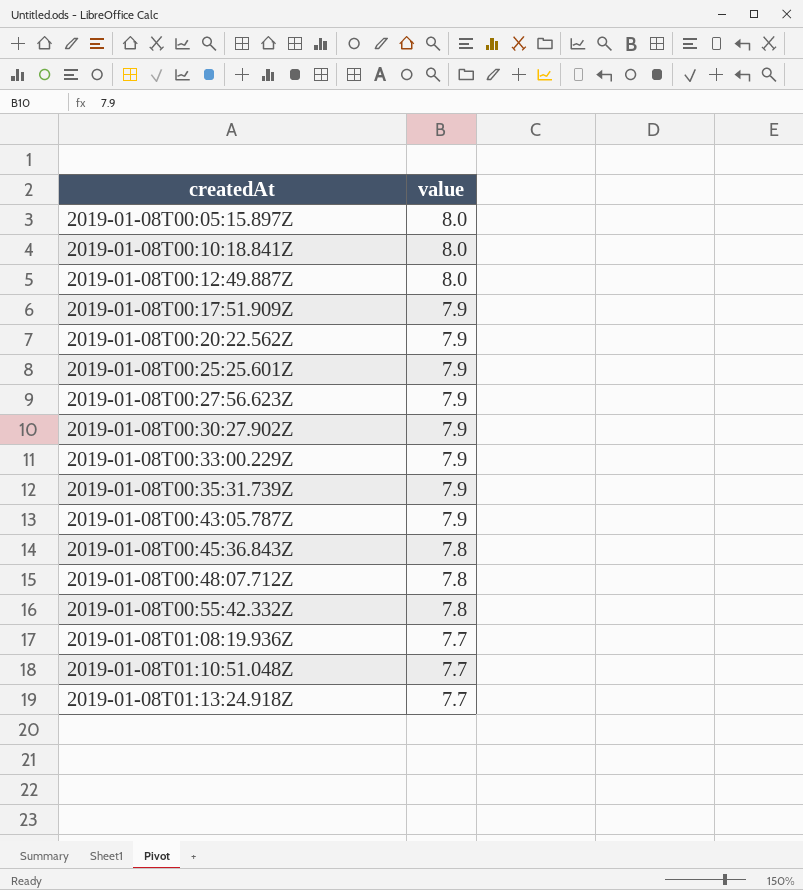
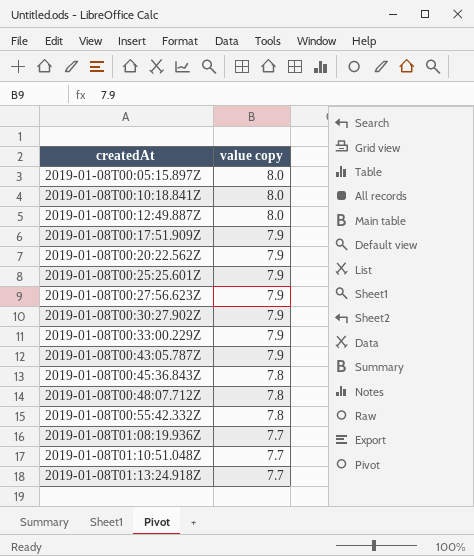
column name: value -> value copy
row 2019-01-08T00:35:31.739Z: 7.9 -> none

